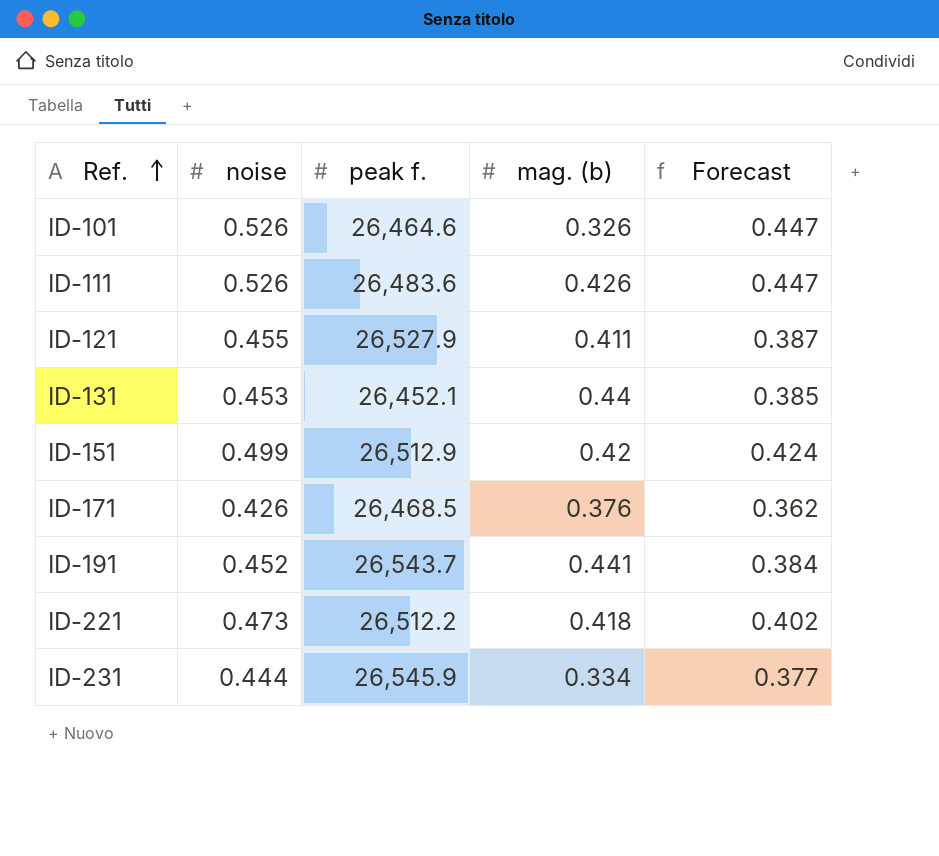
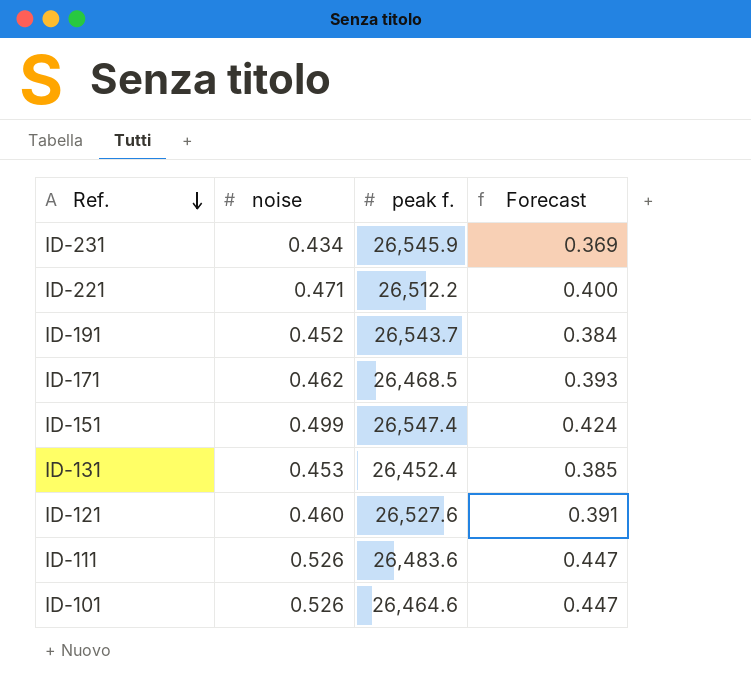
row order: Ref. ascending -> Ref. descending
column mag. (b) | position: 4 -> none
ID-231 | noise: 0.444 -> 0.434
ID-231 | Forecast: 0.377 -> 0.369
ID-221 | noise: 0.473 -> 0.471
ID-221 | Forecast: 0.402 -> 0.400
ID-171 | noise: 0.426 -> 0.462
ID-171 | Forecast: 0.362 -> 0.393
ID-151 | peak f.: 26,512.9 -> 26,547.4
ID-131 | peak f.: 26,452.1 -> 26,452.4
ID-121 | noise: 0.455 -> 0.460
ID-121 | peak f.: 26,527.9 -> 26,527.6
ID-121 | Forecast: 0.387 -> 0.391

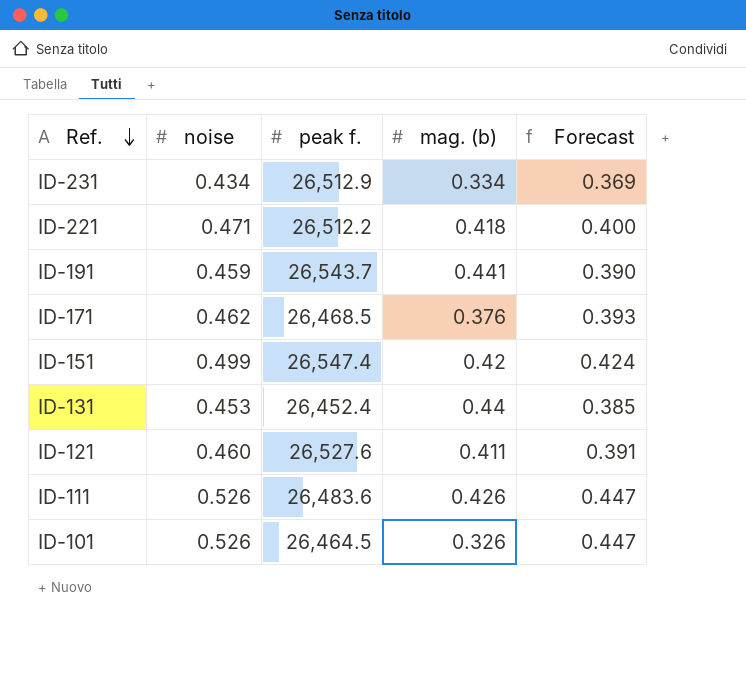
column mag. (b) | position: none -> 4
ID-231 | peak f.: 26,545.9 -> 26,512.9
ID-191 | noise: 0.452 -> 0.459
ID-191 | Forecast: 0.384 -> 0.390
ID-101 | peak f.: 26,464.6 -> 26,464.5

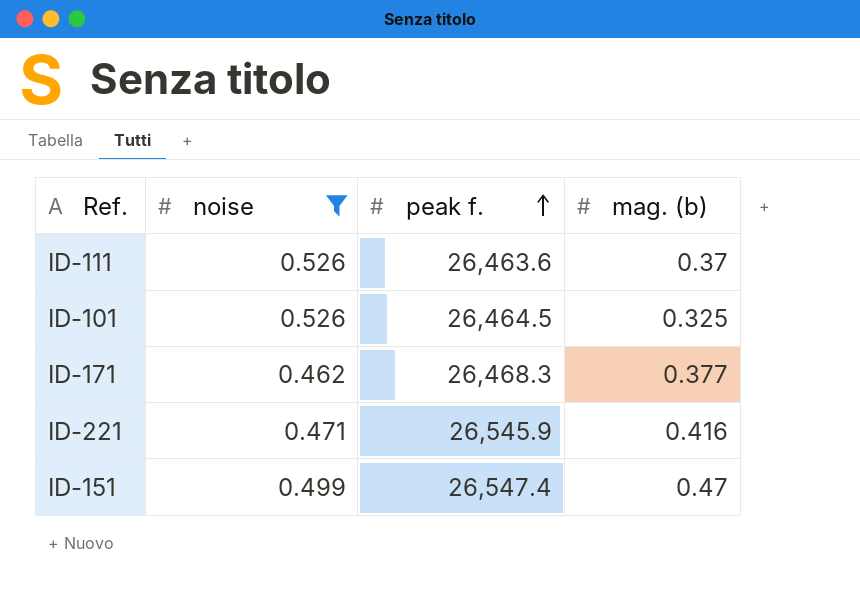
filter: none -> noise >= 0.462
row order: Ref. descending -> peak f. ascending
column Forecast | formula: [noise] * 0.85 -> none
ID-111 | peak f.: 26,483.6 -> 26,463.6
ID-111 | mag. (b): 0.426 -> 0.37
ID-101 | mag. (b): 0.326 -> 0.325
ID-171 | peak f.: 26,468.5 -> 26,468.3
ID-171 | mag. (b): 0.376 -> 0.377
ID-221 | peak f.: 26,512.2 -> 26,545.9
ID-221 | mag. (b): 0.418 -> 0.416
ID-151 | mag. (b): 0.42 -> 0.47

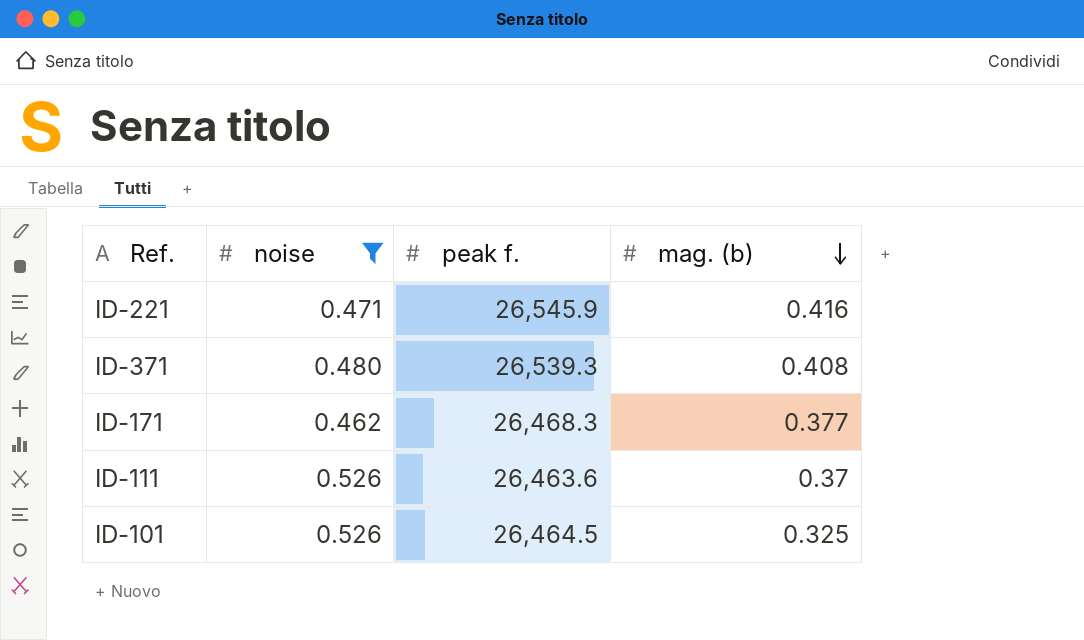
row order: peak f. ascending -> mag. (b) descending
row ID-151: 0.499 | 26,547.4 | 0.47 -> none
row ID-371: none -> 0.480 | 26,539.3 | 0.408

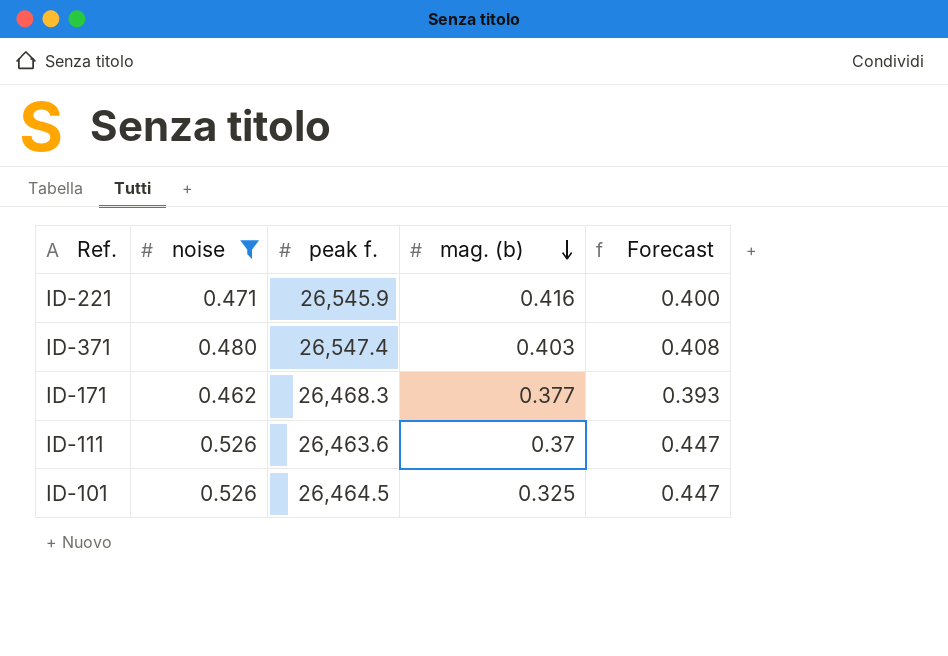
column Forecast | formula: none -> [noise] * 0.85
ID-371 | peak f.: 26,539.3 -> 26,547.4
ID-371 | mag. (b): 0.408 -> 0.403

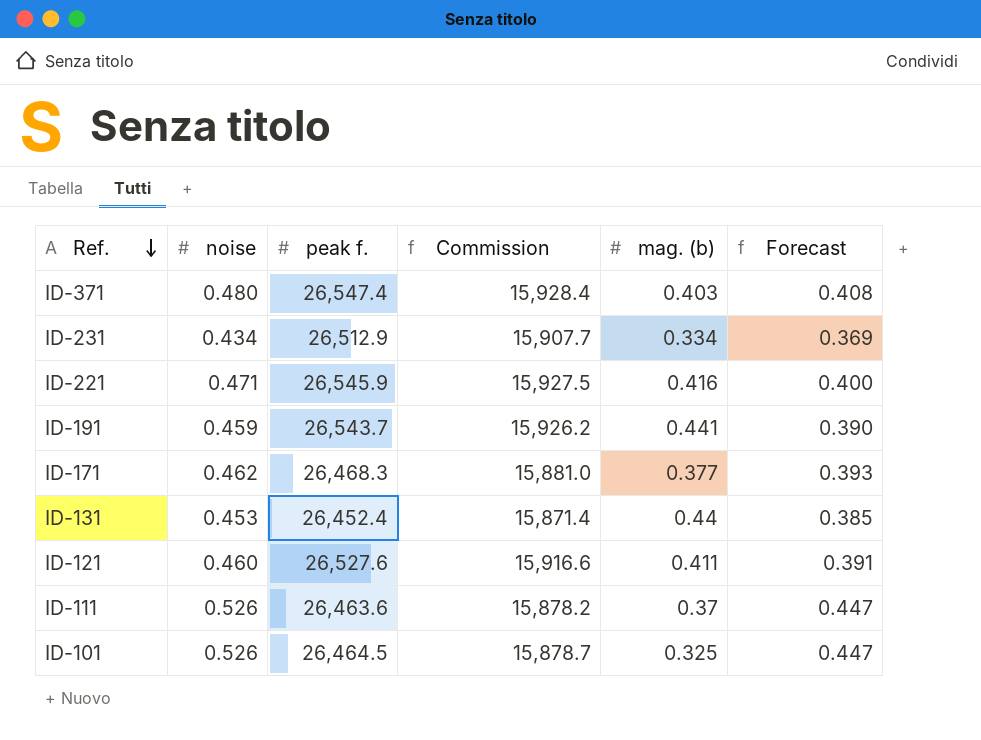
filter: noise >= 0.462 -> none
row order: mag. (b) descending -> Ref. descending
column Commission | formula: none -> [peak f.] * 0.6

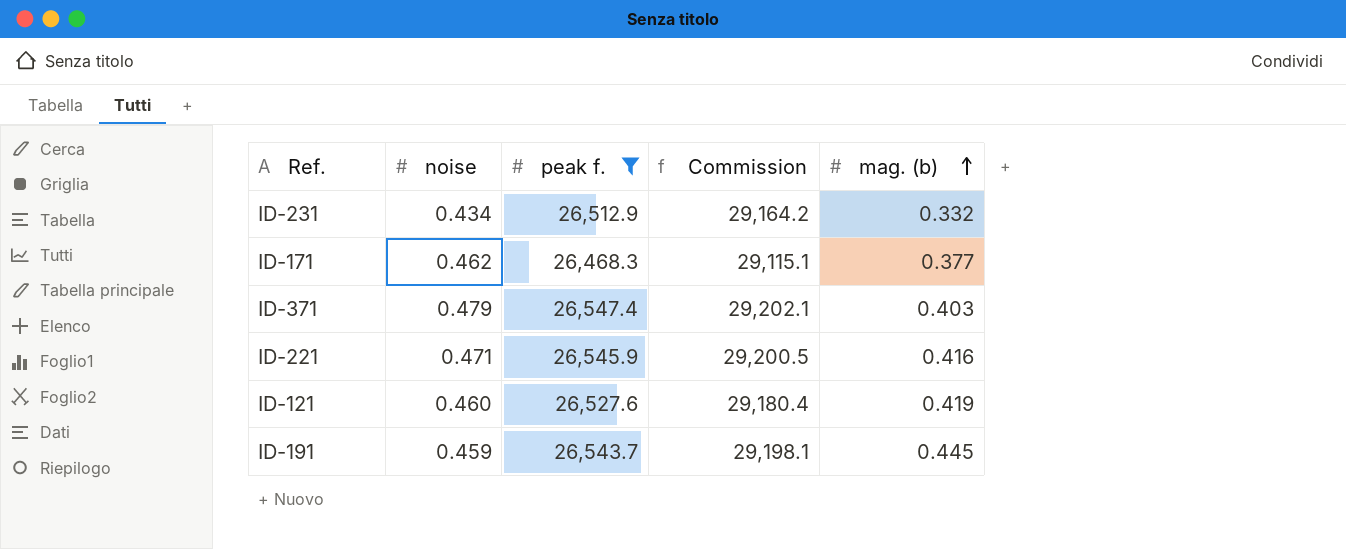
filter: none -> peak f. >= 26,468.3
row order: Ref. descending -> mag. (b) ascending
column Forecast | formula: [noise] * 0.85 -> none
column Commission | formula: [peak f.] * 0.6 -> [peak f.] * 1.1
ID-231 | mag. (b): 0.334 -> 0.332
ID-371 | noise: 0.480 -> 0.479
ID-121 | mag. (b): 0.411 -> 0.419
ID-191 | mag. (b): 0.441 -> 0.445

